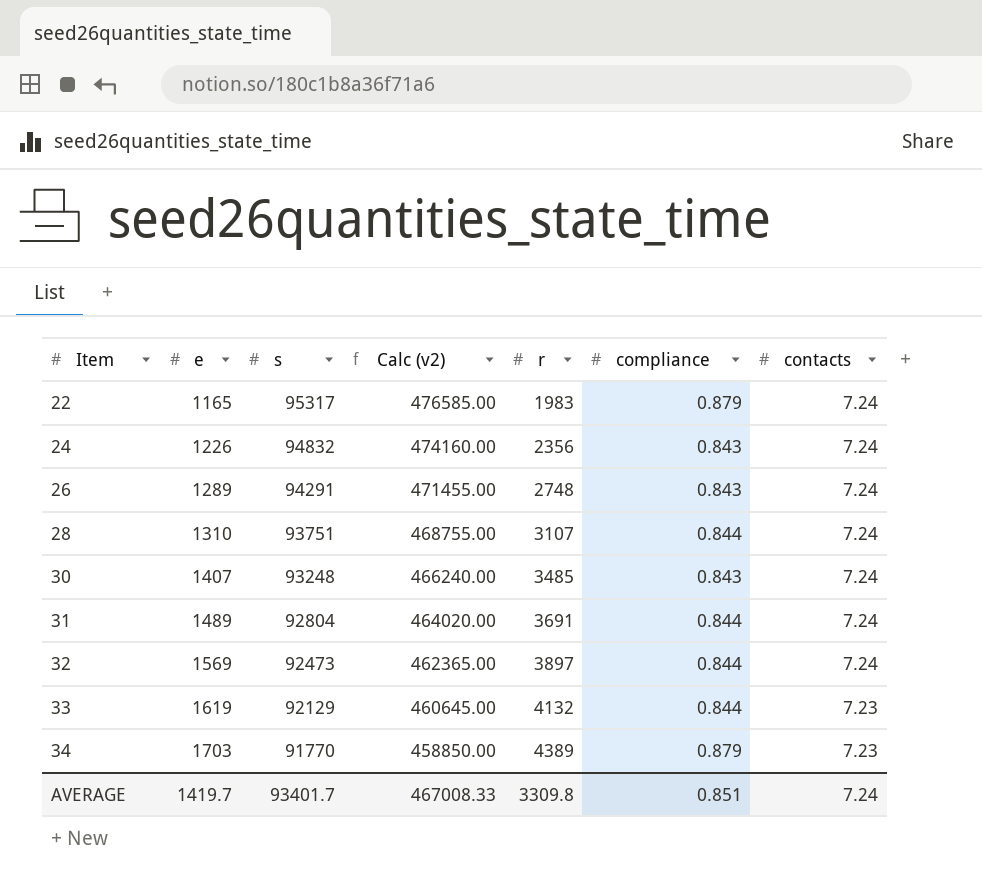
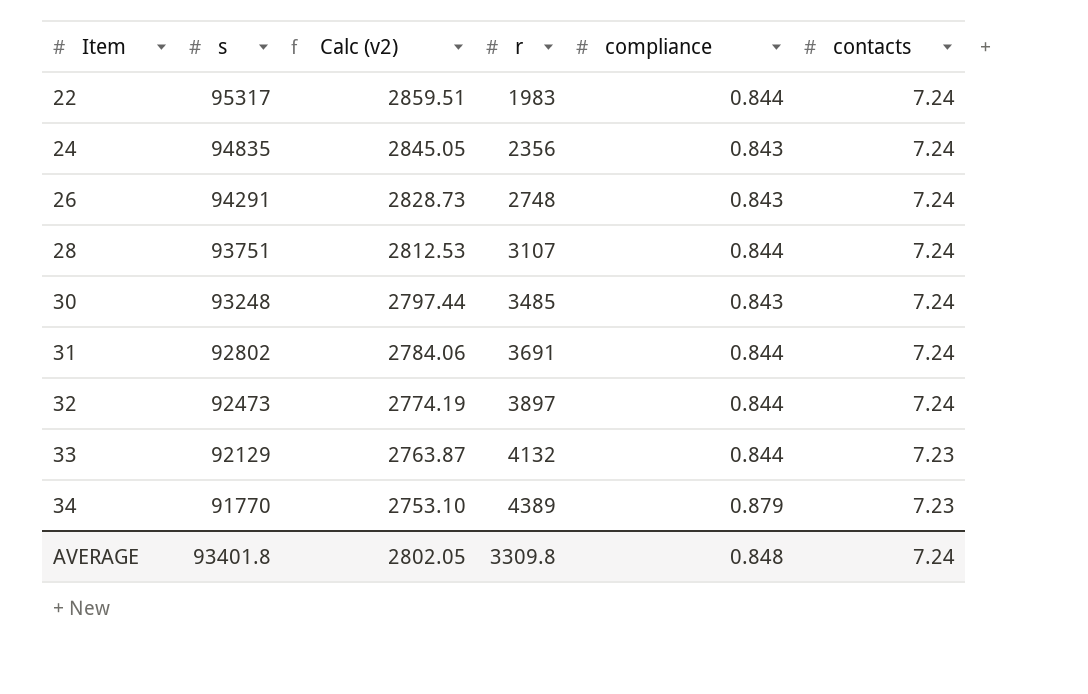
column e | position: 2 -> none
column Calc (v2) | formula: [s] * 5 -> [s] * 0.03
22 | compliance: 0.879 -> 0.844
24 | s: 94832 -> 94835
31 | s: 92804 -> 92802
AVERAGE | s: 93401.7 -> 93401.8
AVERAGE | Calc (v2): 467008.33 -> 2802.05
AVERAGE | compliance: 0.851 -> 0.848

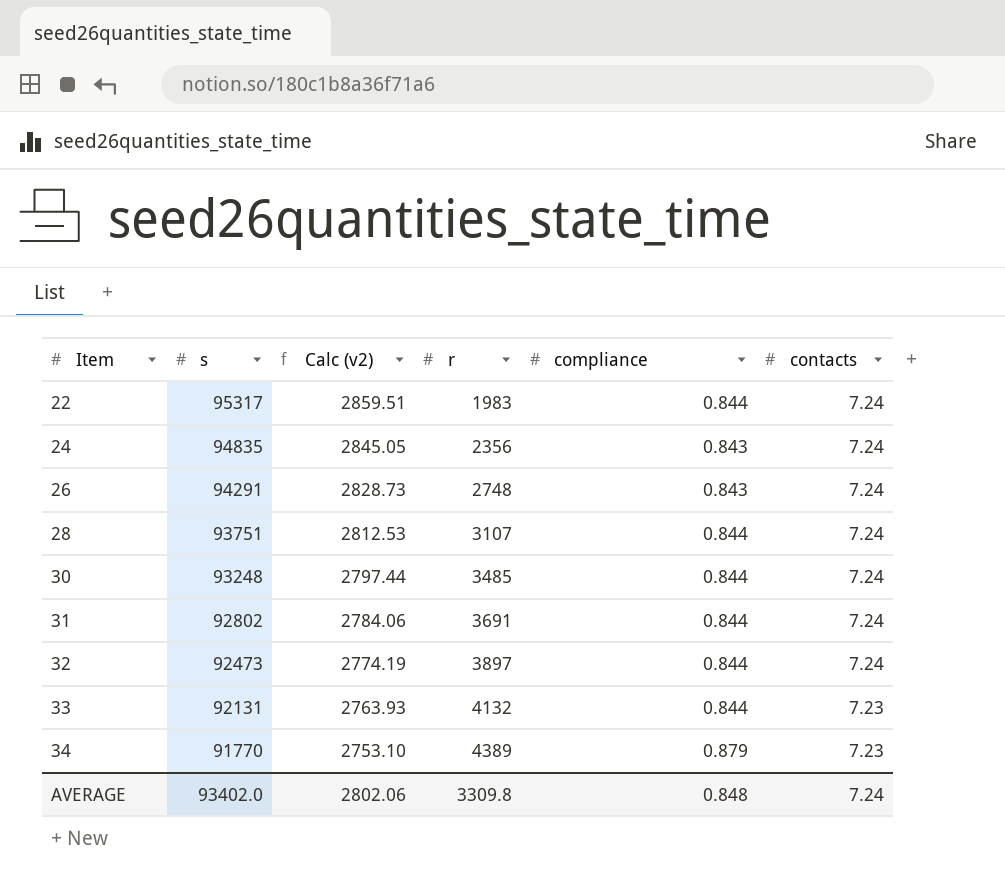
30 | compliance: 0.843 -> 0.844
33 | s: 92129 -> 92131
33 | Calc (v2): 2763.87 -> 2763.93
AVERAGE | s: 93401.8 -> 93402.0
AVERAGE | Calc (v2): 2802.05 -> 2802.06

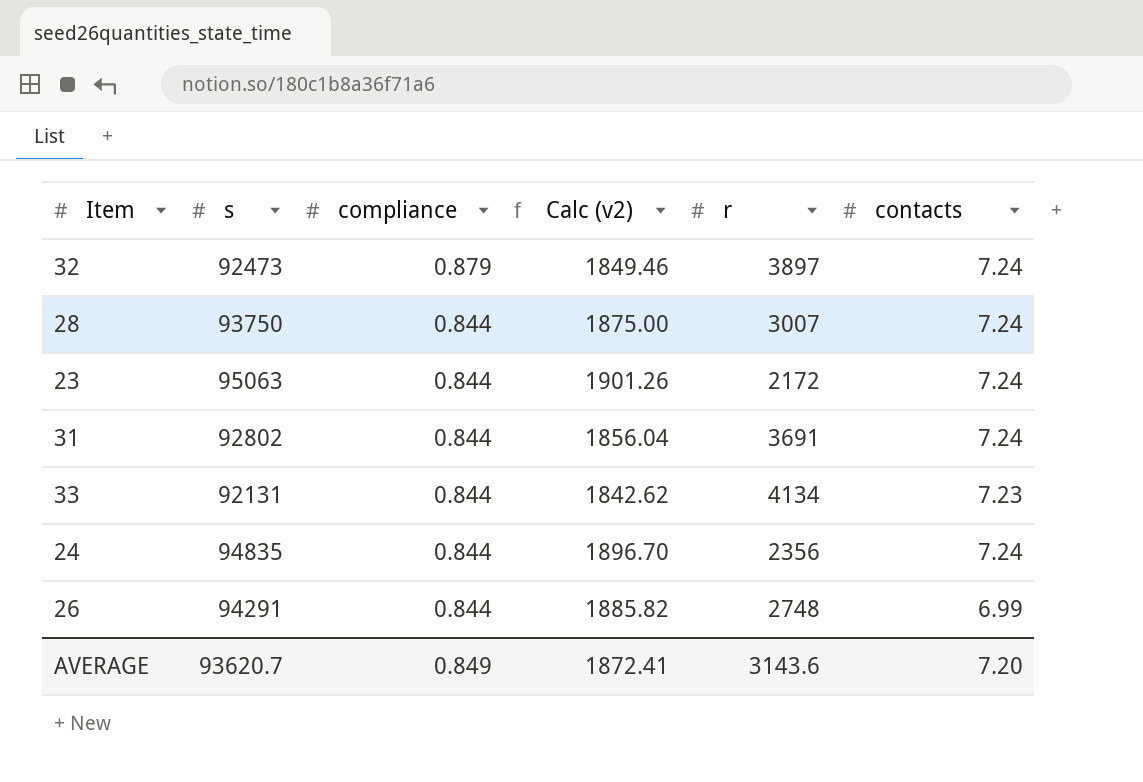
row order: Item ascending -> compliance descending
column compliance | position: 5 -> 3
column Calc (v2) | formula: [s] * 0.03 -> [s] * 0.02
row 22: 95317 | 2859.51 | 1983 | 0.844 | 7.24 -> none
row 30: 93248 | 2797.44 | 3485 | 0.844 | 7.24 -> none
row 34: 91770 | 2753.10 | 4389 | 0.879 | 7.23 -> none
32 | compliance: 0.844 -> 0.879
28 | s: 93751 -> 93750
28 | r: 3107 -> 3007
row 23: none -> 95063 | 0.844 | 1901.26 | 2172 | 7.24
33 | r: 4132 -> 4134
24 | compliance: 0.843 -> 0.844
26 | compliance: 0.843 -> 0.844
26 | contacts: 7.24 -> 6.99
AVERAGE | s: 93402.0 -> 93620.7
AVERAGE | compliance: 0.848 -> 0.849
AVERAGE | Calc (v2): 2802.06 -> 1872.41
AVERAGE | r: 3309.8 -> 3143.6
AVERAGE | contacts: 7.24 -> 7.20

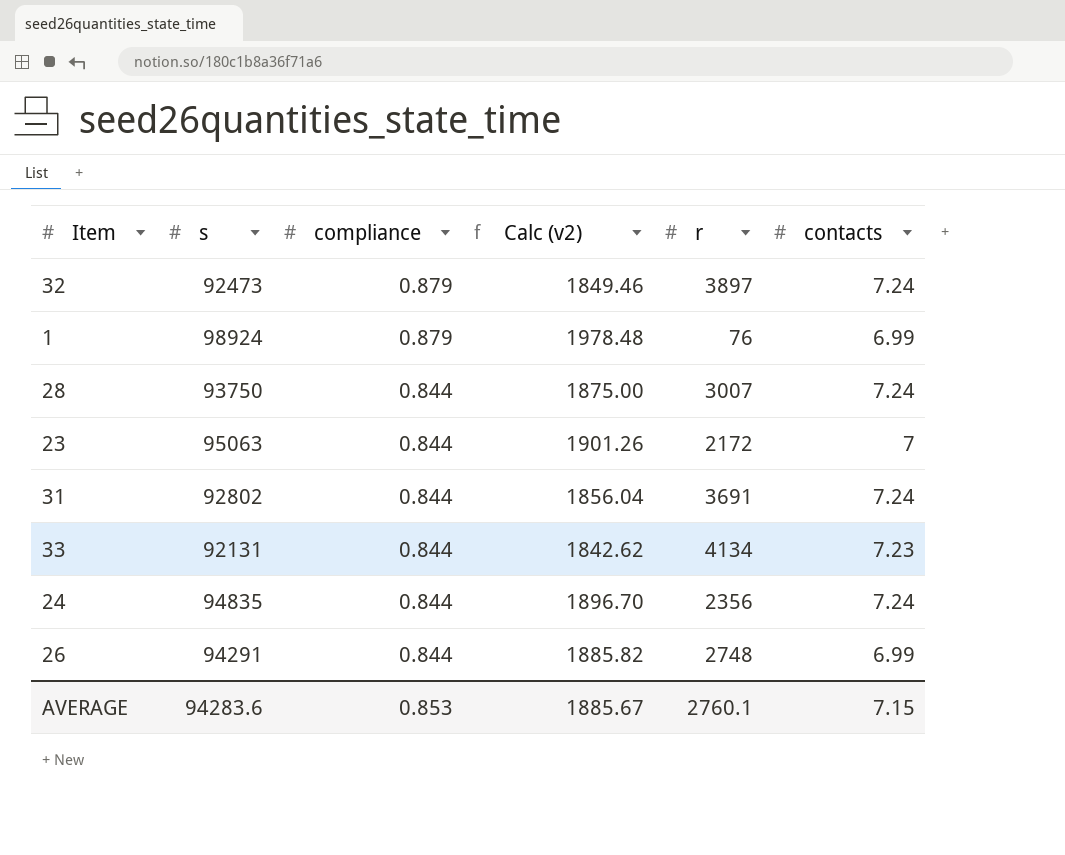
row 1: none -> 98924 | 0.879 | 1978.48 | 76 | 6.99
23 | contacts: 7.24 -> 7
AVERAGE | s: 93620.7 -> 94283.6
AVERAGE | compliance: 0.849 -> 0.853
AVERAGE | Calc (v2): 1872.41 -> 1885.67
AVERAGE | r: 3143.6 -> 2760.1
AVERAGE | contacts: 7.20 -> 7.15

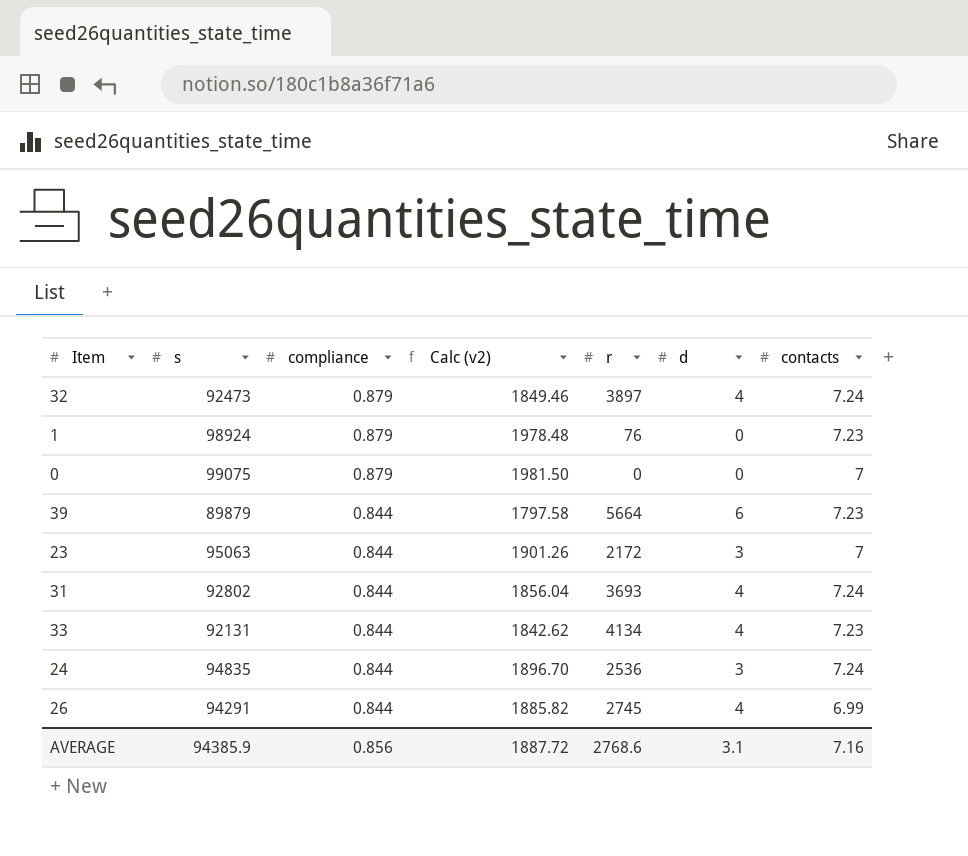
column d | position: none -> 6
row 28: 93750 | 0.844 | 1875.00 | 3007 | 7.24 -> none
1 | contacts: 6.99 -> 7.23
row 0: none -> 99075 | 0.879 | 1981.50 | 0 | 0 | 7
row 39: none -> 89879 | 0.844 | 1797.58 | 5664 | 6 | 7.23
31 | r: 3691 -> 3693
24 | r: 2356 -> 2536
26 | r: 2748 -> 2745
AVERAGE | s: 94283.6 -> 94385.9
AVERAGE | compliance: 0.853 -> 0.856
AVERAGE | Calc (v2): 1885.67 -> 1887.72
AVERAGE | r: 2760.1 -> 2768.6
AVERAGE | contacts: 7.15 -> 7.16

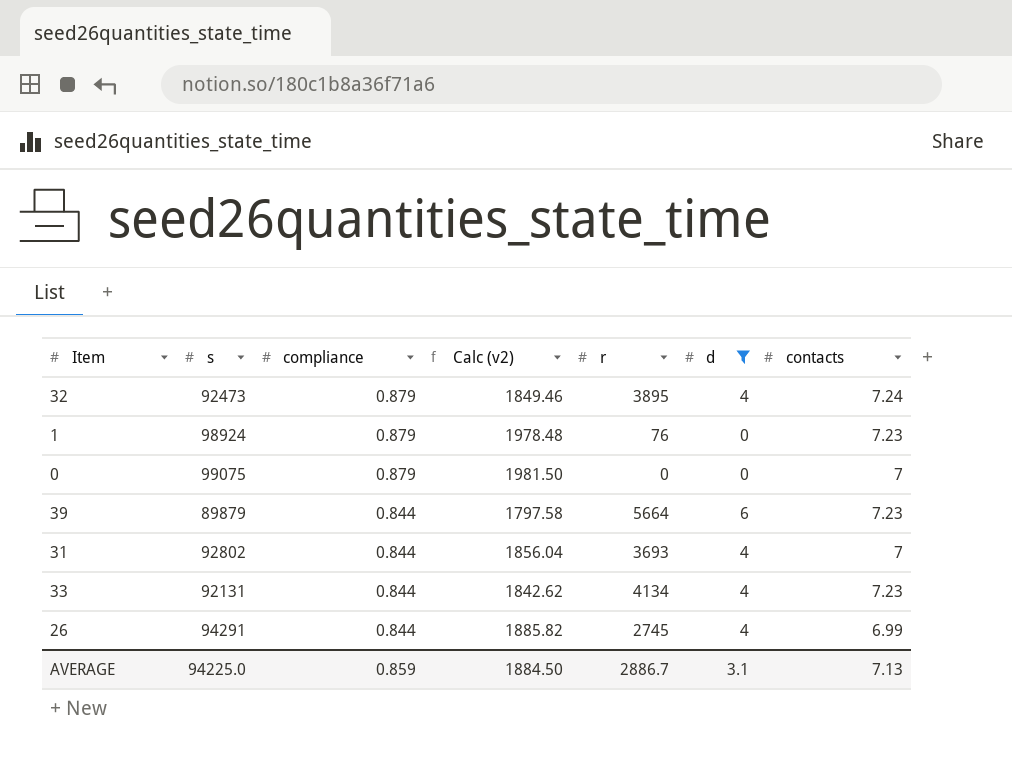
filter: none -> d != 3
32 | r: 3897 -> 3895
31 | contacts: 7.24 -> 7
AVERAGE | s: 94385.9 -> 94225.0
AVERAGE | compliance: 0.856 -> 0.859
AVERAGE | Calc (v2): 1887.72 -> 1884.50
AVERAGE | r: 2768.6 -> 2886.7
AVERAGE | contacts: 7.16 -> 7.13

